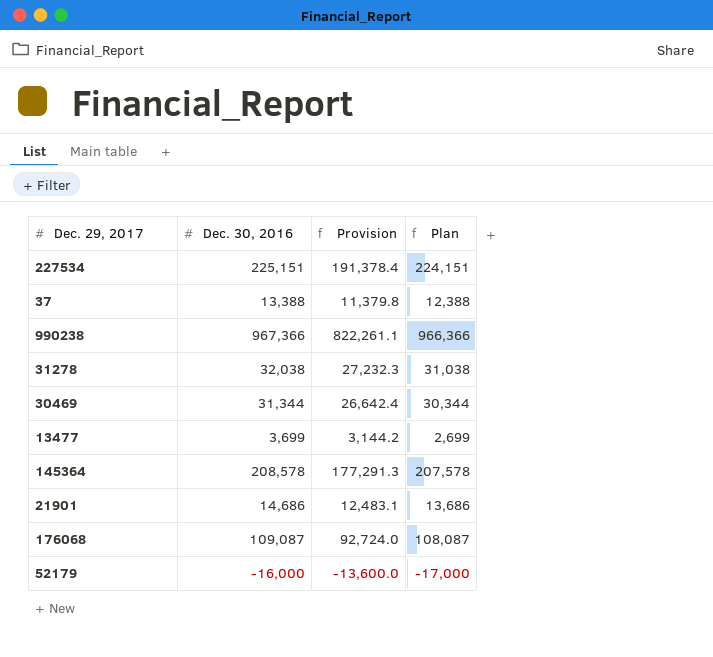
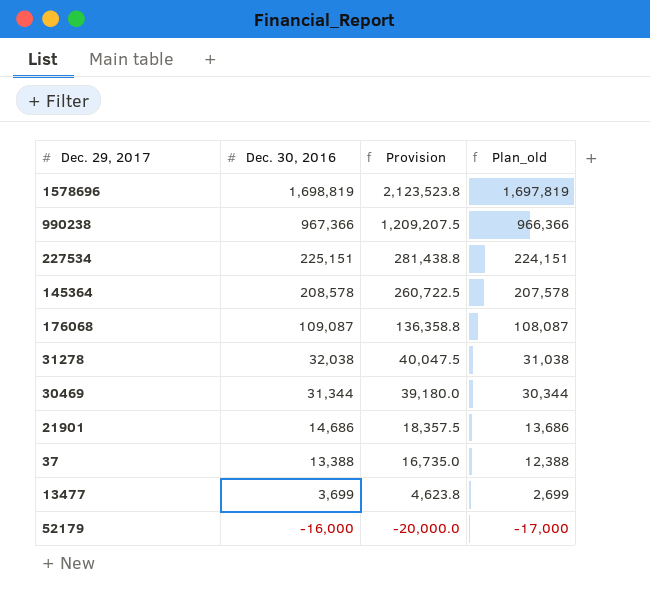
row order: none -> Dec. 30, 2016 descending
column Provision | formula: [Dec. 30, 2016] * 0.85 -> [Dec. 30, 2016] * 1.25
column name: Plan -> Plan_old
row 1578696: none -> 1,698,819 | 2,123,523.8 | 1,697,819

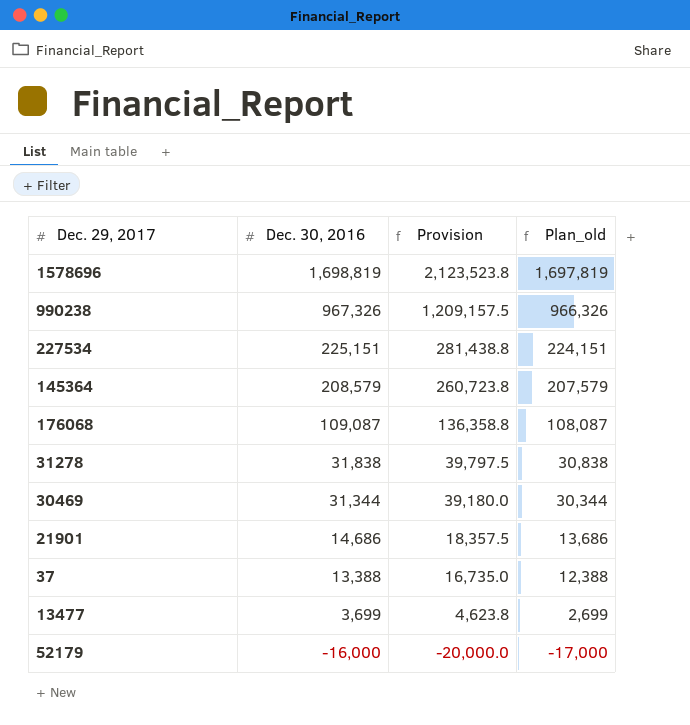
990238 | Dec. 30, 2016: 967,366 -> 967,326
990238 | Provision: 1,209,207.5 -> 1,209,157.5
990238 | Plan_old: 966,366 -> 966,326
145364 | Dec. 30, 2016: 208,578 -> 208,579
145364 | Provision: 260,722.5 -> 260,723.8
145364 | Plan_old: 207,578 -> 207,579
31278 | Dec. 30, 2016: 32,038 -> 31,838
31278 | Provision: 40,047.5 -> 39,797.5
31278 | Plan_old: 31,038 -> 30,838

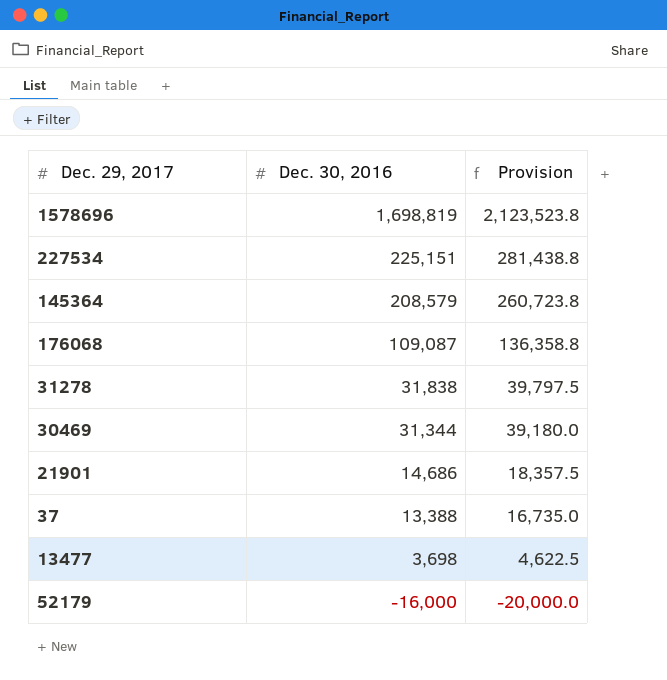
column Plan_old | formula: [Dec. 30, 2016] - 1000 -> none
row 990238: 967,326 | 1,209,157.5 | 966,326 -> none
13477 | Dec. 30, 2016: 3,699 -> 3,698
13477 | Provision: 4,623.8 -> 4,622.5

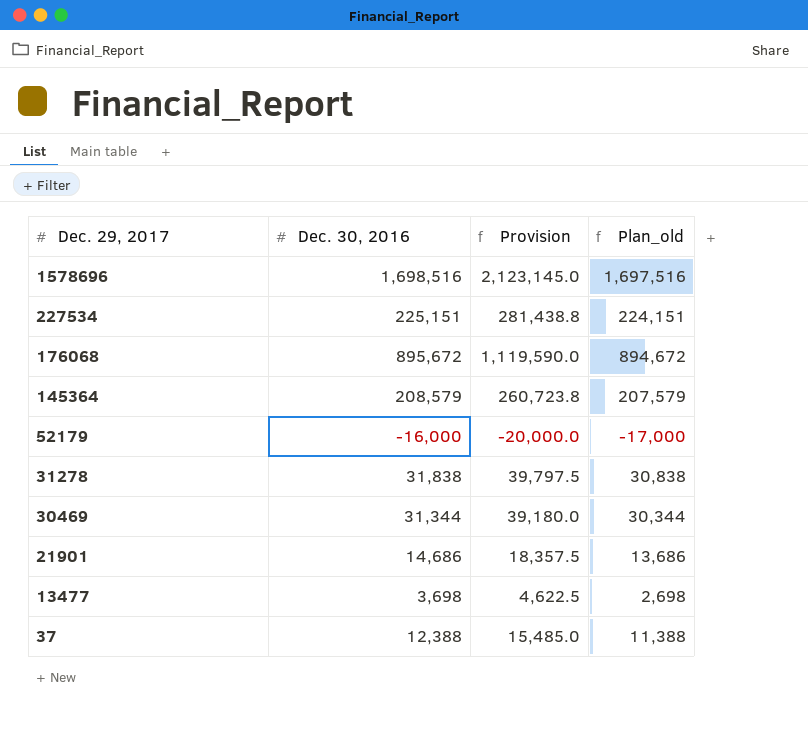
row order: Dec. 30, 2016 descending -> Dec. 29, 2017 descending
column Plan_old | formula: none -> [Dec. 30, 2016] - 1000
1578696 | Dec. 30, 2016: 1,698,819 -> 1,698,516
1578696 | Provision: 2,123,523.8 -> 2,123,145.0
176068 | Dec. 30, 2016: 109,087 -> 895,672
176068 | Provision: 136,358.8 -> 1,119,590.0
37 | Dec. 30, 2016: 13,388 -> 12,388
37 | Provision: 16,735.0 -> 15,485.0

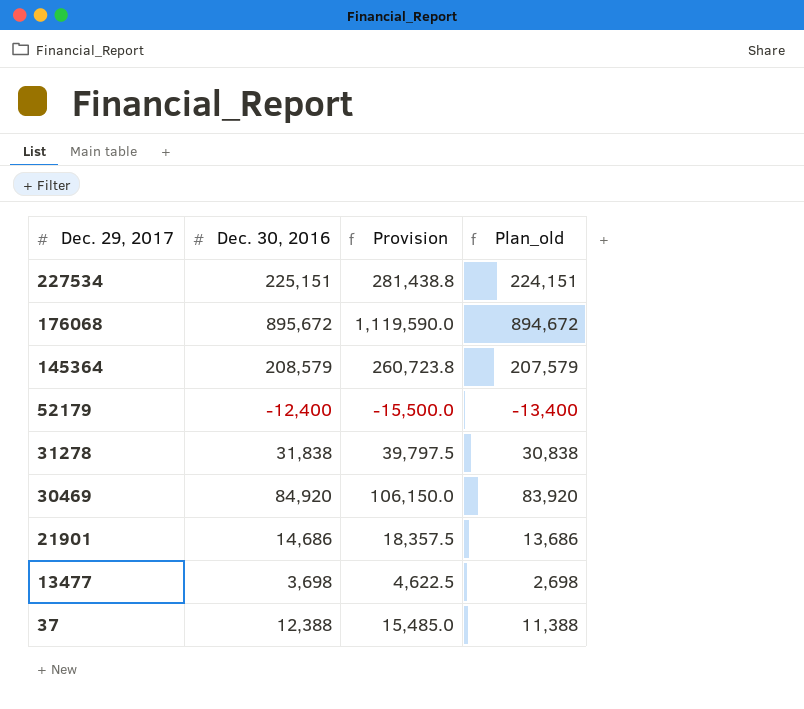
row 1578696: 1,698,516 | 2,123,145.0 | 1,697,516 -> none
52179 | Dec. 30, 2016: -16,000 -> -12,400
52179 | Provision: -20,000.0 -> -15,500.0
52179 | Plan_old: -17,000 -> -13,400
30469 | Dec. 30, 2016: 31,344 -> 84,920
30469 | Provision: 39,180.0 -> 106,150.0
30469 | Plan_old: 30,344 -> 83,920

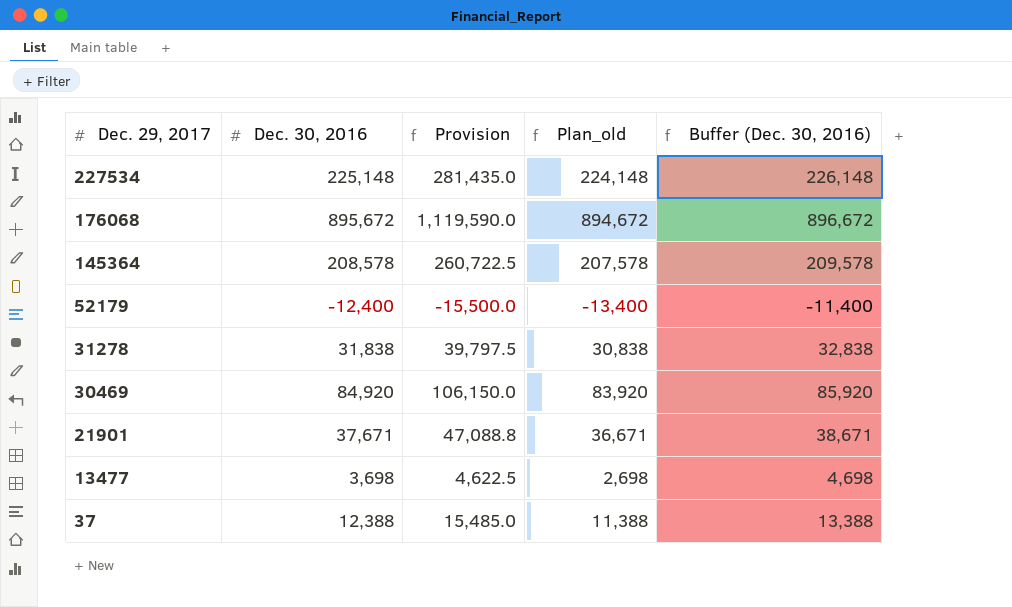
column Buffer (Dec. 30, 2016) | formula: none -> [Dec. 30, 2016] + 1000
227534 | Dec. 30, 2016: 225,151 -> 225,148
227534 | Provision: 281,438.8 -> 281,435.0
227534 | Plan_old: 224,151 -> 224,148
145364 | Dec. 30, 2016: 208,579 -> 208,578
145364 | Provision: 260,723.8 -> 260,722.5
145364 | Plan_old: 207,579 -> 207,578
21901 | Dec. 30, 2016: 14,686 -> 37,671
21901 | Provision: 18,357.5 -> 47,088.8
21901 | Plan_old: 13,686 -> 36,671

